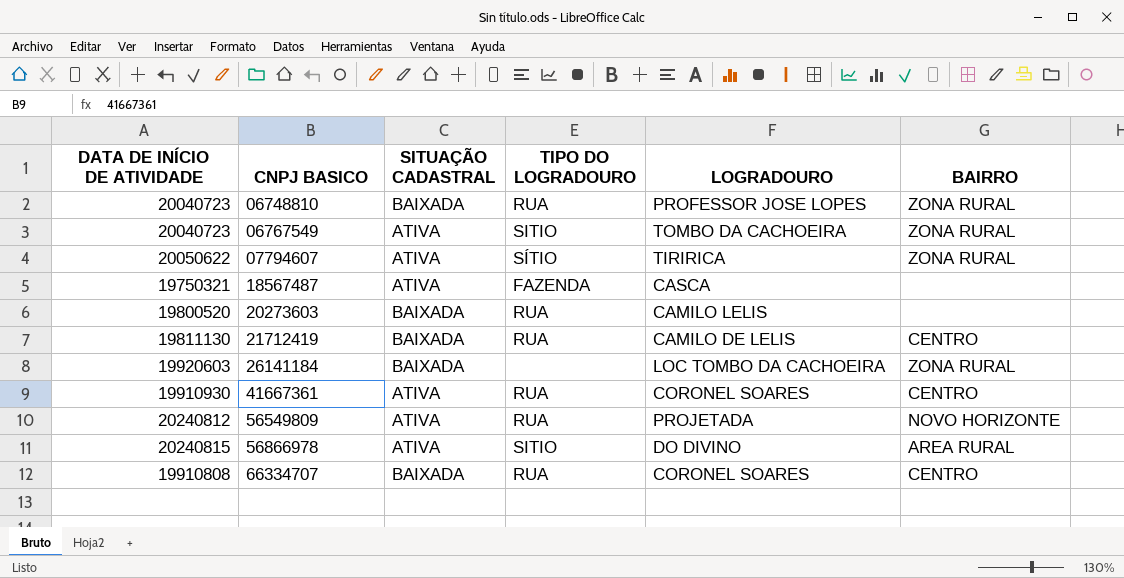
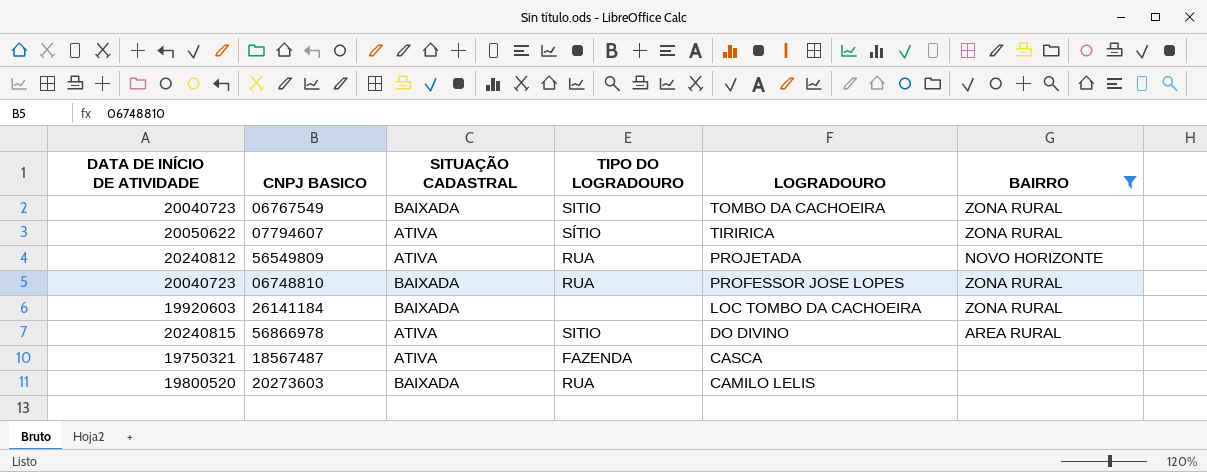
filter: none -> BAIRRO != CENTRO
row order: CNPJ BASICO ascending -> LOGRADOURO descending
06767549 | SITUAÇÃO CADASTRAL: ATIVA -> BAIXADA

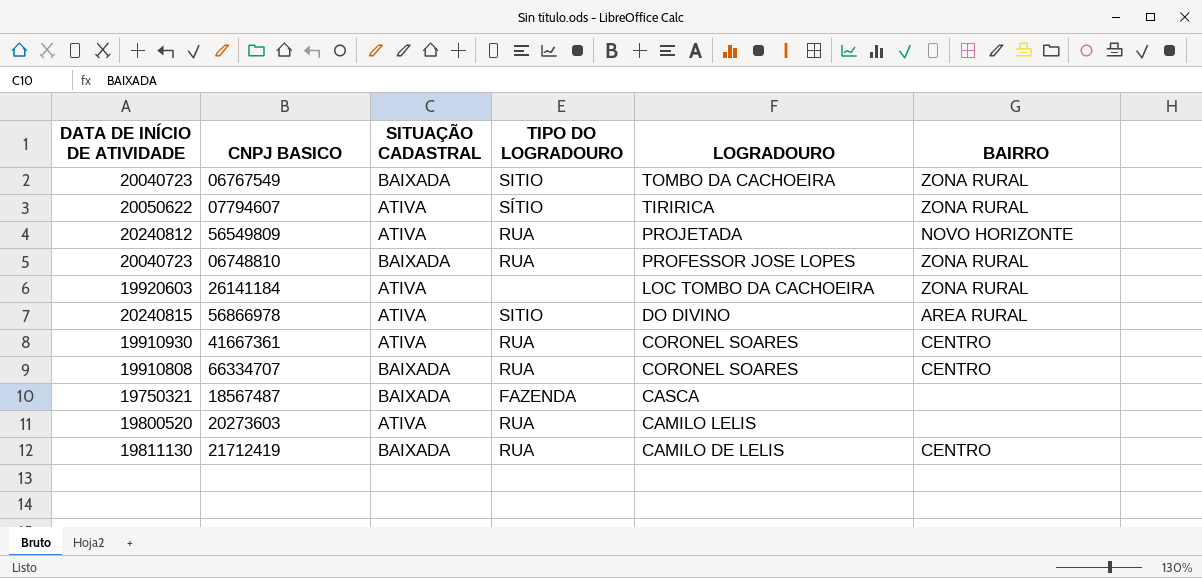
filter: BAIRRO != CENTRO -> none
26141184 | SITUAÇÃO CADASTRAL: BAIXADA -> ATIVA
18567487 | SITUAÇÃO CADASTRAL: ATIVA -> BAIXADA
20273603 | SITUAÇÃO CADASTRAL: BAIXADA -> ATIVA

